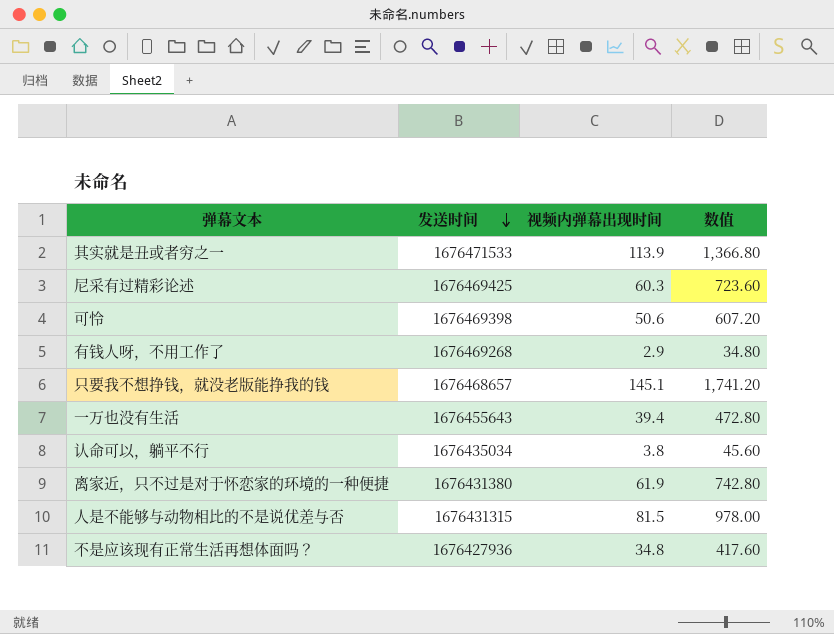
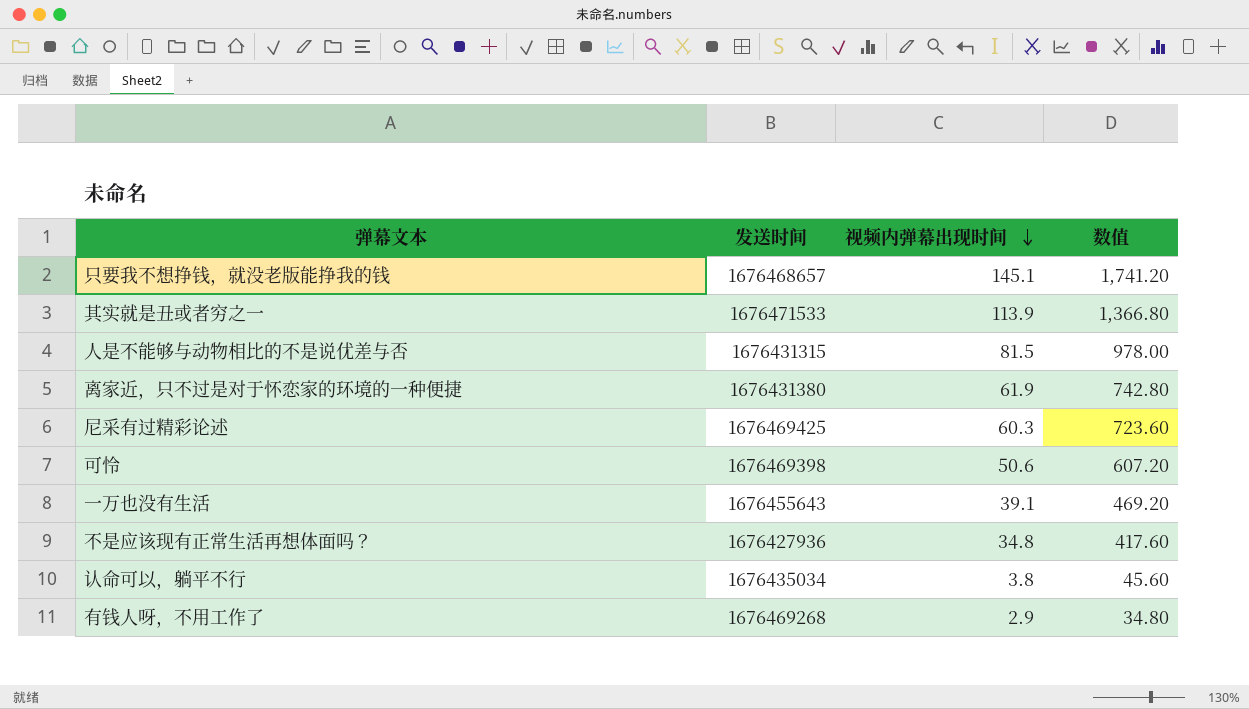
row order: 发送时间 descending -> 视频内弹幕出现时间 descending
一万也没有生活 | 视频内弹幕出现时间: 39.4 -> 39.1
一万也没有生活 | 数值: 472.80 -> 469.20

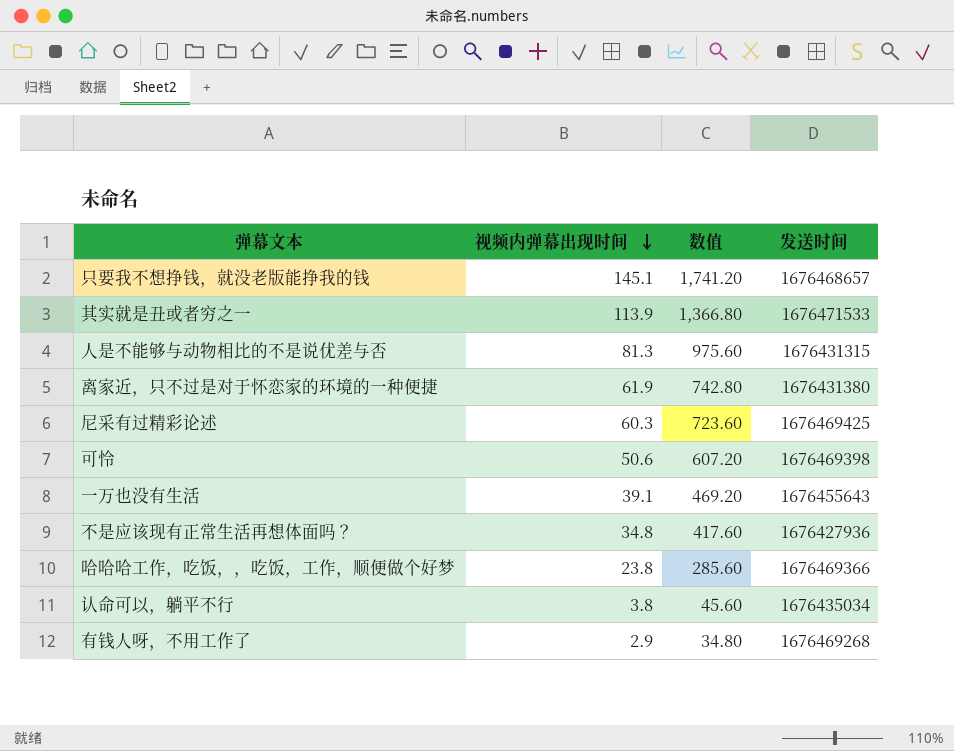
column 发送时间 | position: 2 -> 4
人是不能够与动物相比的不是说优差与否 | 视频内弹幕出现时间: 81.5 -> 81.3
人是不能够与动物相比的不是说优差与否 | 数值: 978.00 -> 975.60
row 哈哈哈工作，吃饭，，吃饭，工作，顺便做个好梦: none -> 23.8 | 285.60 | 1676469366

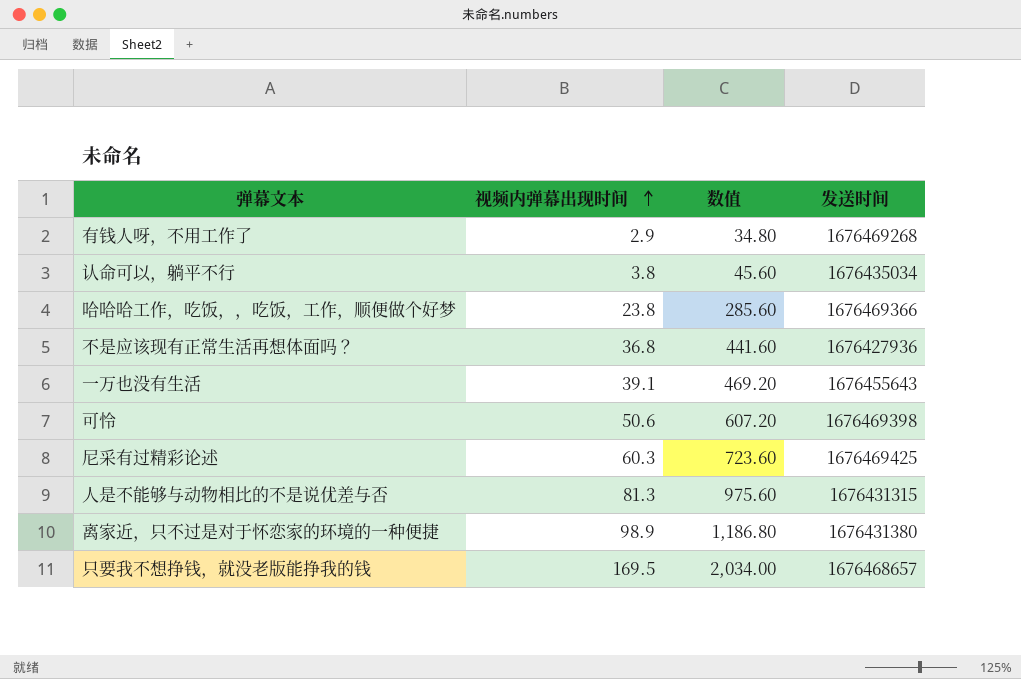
row order: 视频内弹幕出现时间 descending -> 视频内弹幕出现时间 ascending
row 其实就是丑或者穷之一: 113.9 | 1,366.80 | 1676471533 -> none
不是应该现有正常生活再想体面吗？ | 视频内弹幕出现时间: 34.8 -> 36.8
不是应该现有正常生活再想体面吗？ | 数值: 417.60 -> 441.60
离家近，只不过是对于怀恋家的环境的一种便捷 | 视频内弹幕出现时间: 61.9 -> 98.9
离家近，只不过是对于怀恋家的环境的一种便捷 | 数值: 742.80 -> 1,186.80
只要我不想挣钱，就没老版能挣我的钱 | 视频内弹幕出现时间: 145.1 -> 169.5
只要我不想挣钱，就没老版能挣我的钱 | 数值: 1,741.20 -> 2,034.00

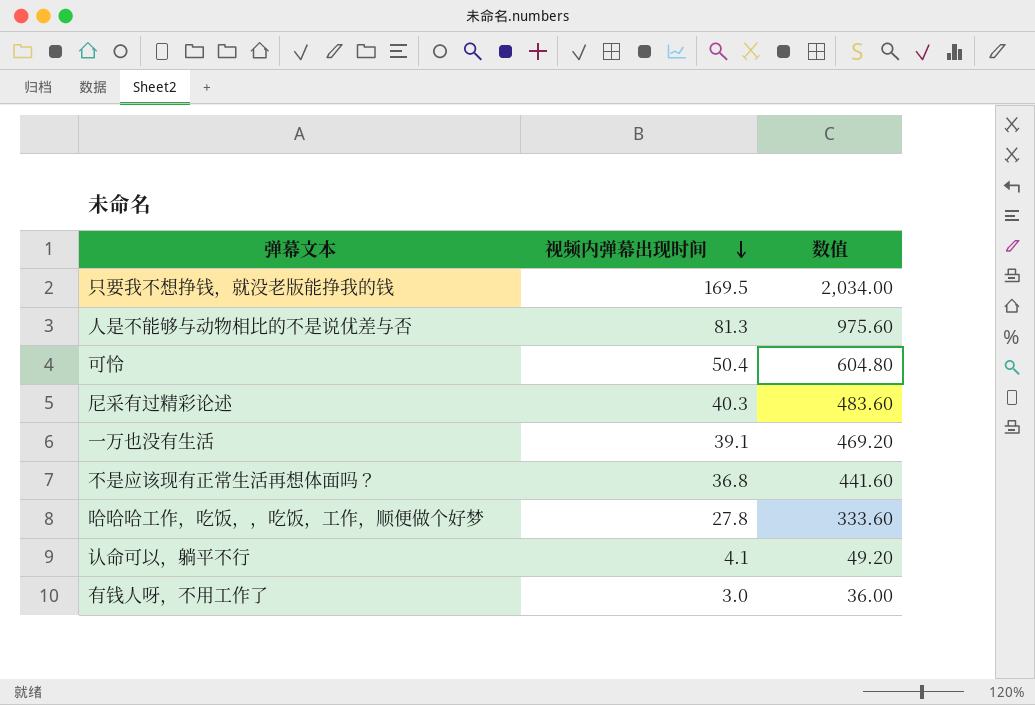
row order: 视频内弹幕出现时间 ascending -> 视频内弹幕出现时间 descending
column 发送时间 | position: 4 -> none
row 离家近，只不过是对于怀恋家的环境的一种便捷: 98.9 | 1,186.80 | 1676431380 -> none
可怜 | 视频内弹幕出现时间: 50.6 -> 50.4
可怜 | 数值: 607.20 -> 604.80
尼采有过精彩论述 | 视频内弹幕出现时间: 60.3 -> 40.3
尼采有过精彩论述 | 数值: 723.60 -> 483.60
哈哈哈工作，吃饭，，吃饭，工作，顺便做个好梦 | 视频内弹幕出现时间: 23.8 -> 27.8
哈哈哈工作，吃饭，，吃饭，工作，顺便做个好梦 | 数值: 285.60 -> 333.60
认命可以，躺平不行 | 视频内弹幕出现时间: 3.8 -> 4.1
认命可以，躺平不行 | 数值: 45.60 -> 49.20
有钱人呀，不用工作了 | 视频内弹幕出现时间: 2.9 -> 3.0
有钱人呀，不用工作了 | 数值: 34.80 -> 36.00

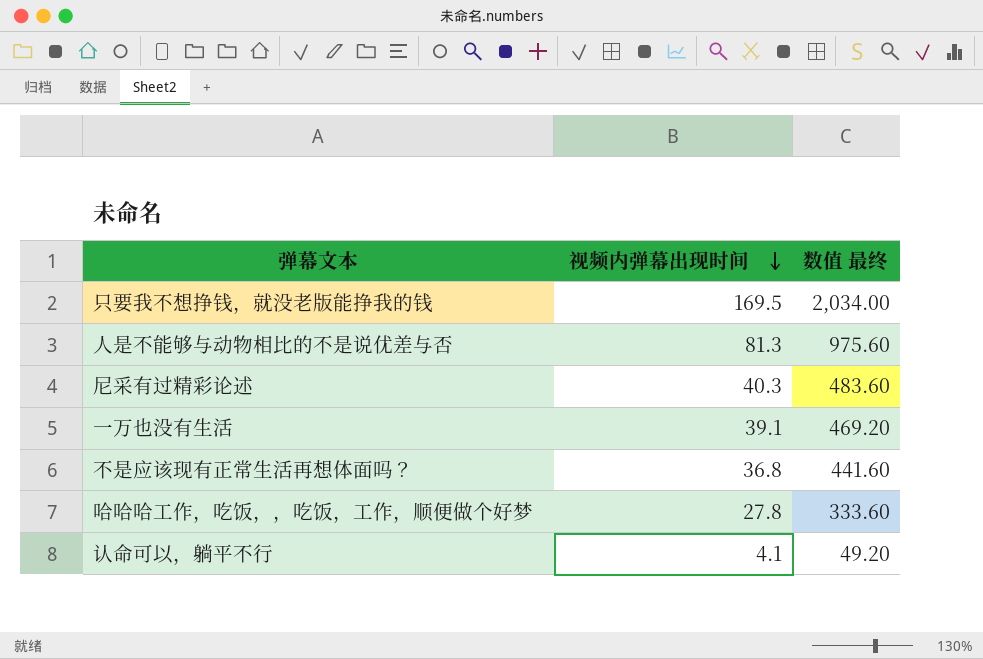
column name: 数值 -> 数值 最终
row 可怜: 50.4 | 604.80 -> none
row 有钱人呀，不用工作了: 3.0 | 36.00 -> none

